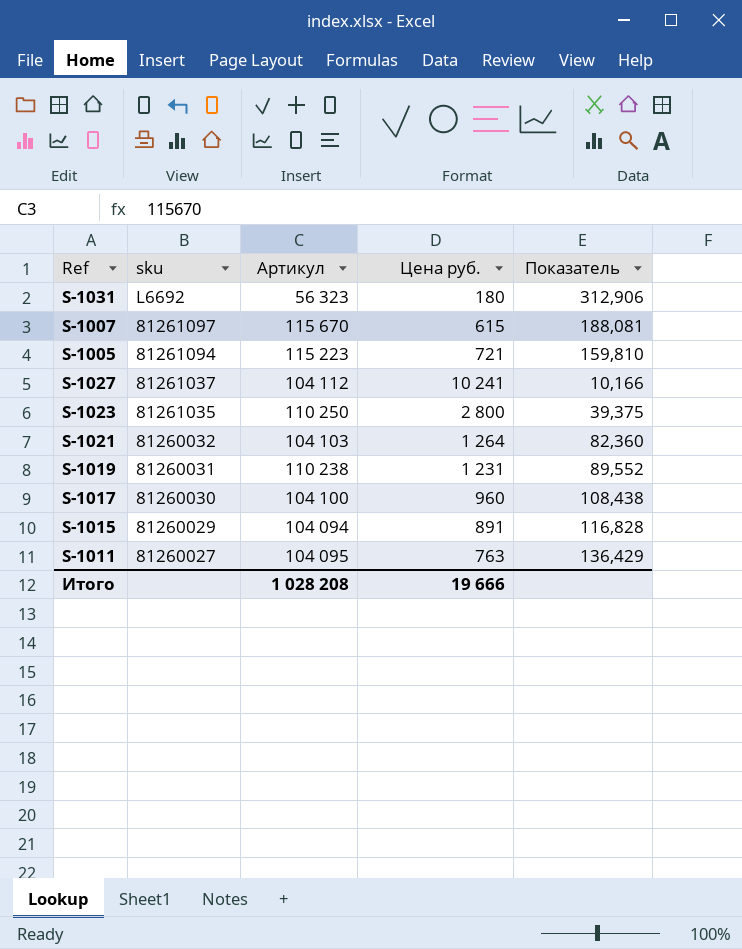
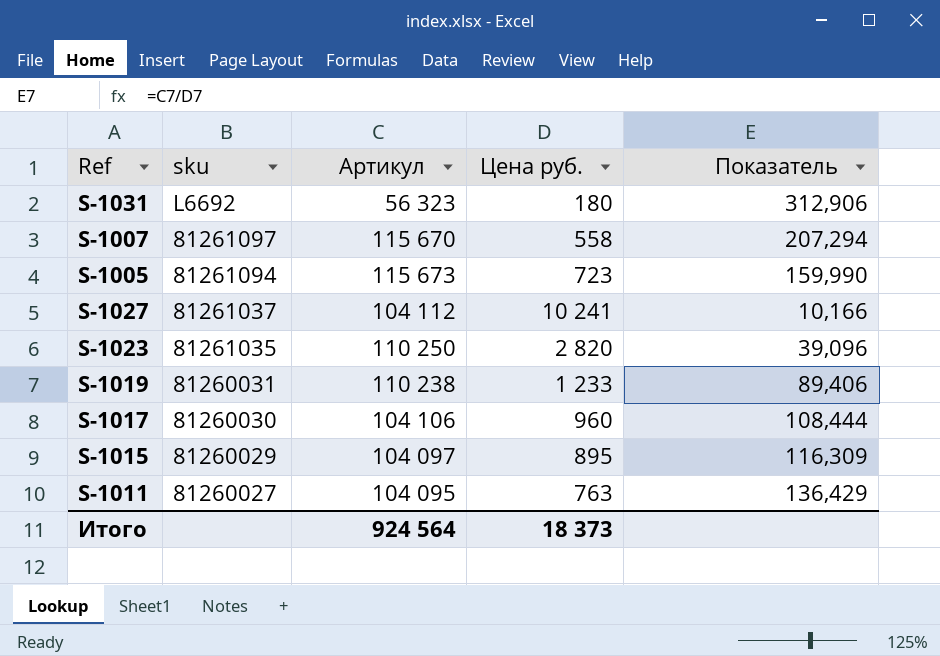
row S-1021: 81260032 | 104 103 | 1 264 | 82,360 -> none
S-1007 | Цена руб.: 615 -> 558
S-1007 | Показатель: 188,081 -> 207,294
S-1005 | Артикул: 115 223 -> 115 673
S-1005 | Цена руб.: 721 -> 723
S-1005 | Показатель: 159,810 -> 159,990
S-1023 | Цена руб.: 2 800 -> 2 820
S-1023 | Показатель: 39,375 -> 39,096
S-1019 | Цена руб.: 1 231 -> 1 233
S-1019 | Показатель: 89,552 -> 89,406
S-1017 | Артикул: 104 100 -> 104 106
S-1017 | Показатель: 108,438 -> 108,444
S-1015 | Артикул: 104 094 -> 104 097
S-1015 | Цена руб.: 891 -> 895
S-1015 | Показатель: 116,828 -> 116,309
Итого | Артикул: 1 028 208 -> 924 564
Итого | Цена руб.: 19 666 -> 18 373

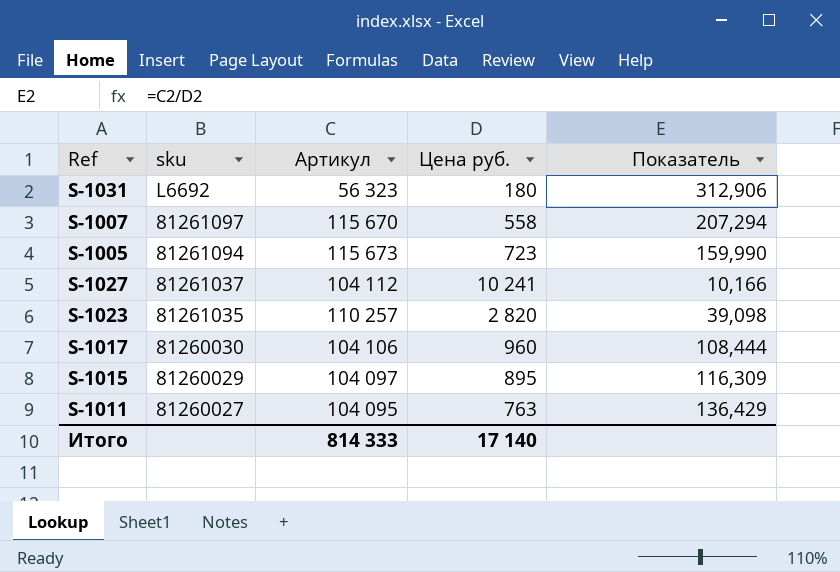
row S-1019: 81260031 | 110 238 | 1 233 | 89,406 -> none
S-1023 | Артикул: 110 250 -> 110 257
S-1023 | Показатель: 39,096 -> 39,098
Итого | Артикул: 924 564 -> 814 333
Итого | Цена руб.: 18 373 -> 17 140

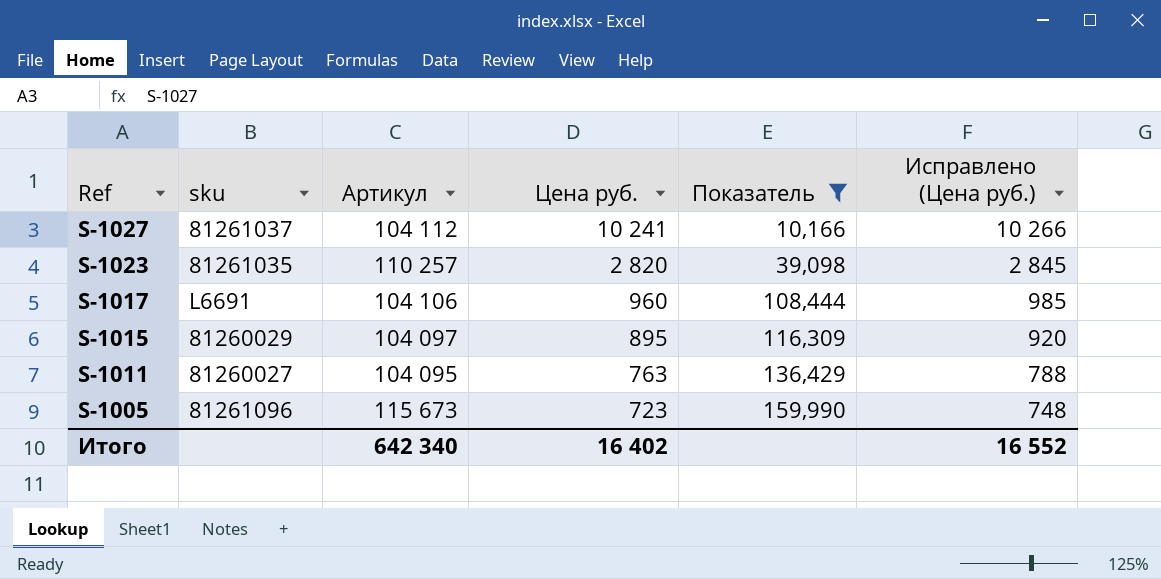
filter: none -> Показатель <= 159,990
row order: sku descending -> Ref descending
column Исправлено (Цена руб.) | formula: none -> [Цена руб.] + 25
S-1017 | sku: 81260030 -> L6691
S-1005 | sku: 81261094 -> 81261096
Итого | Артикул: 814 333 -> 642 340
Итого | Цена руб.: 17 140 -> 16 402

